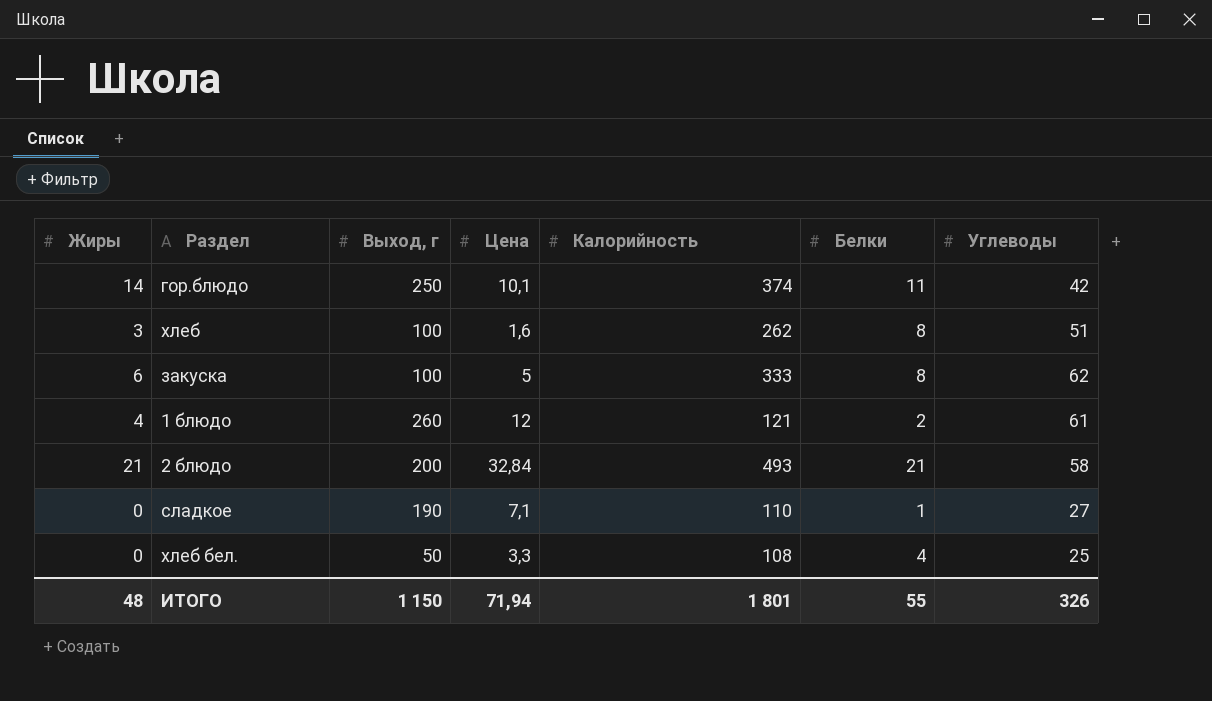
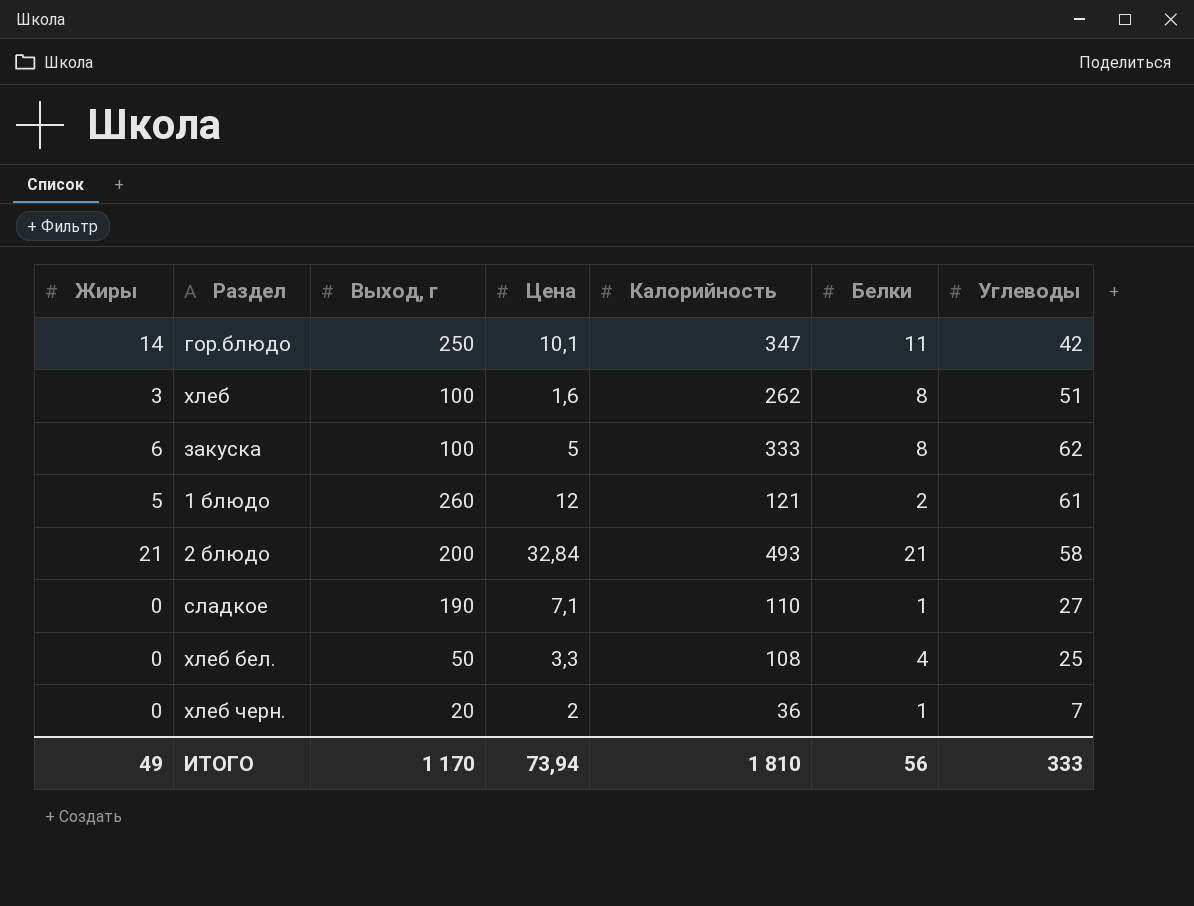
гор.блюдо | Калорийность: 374 -> 347
1 блюдо | Жиры: 4 -> 5
row хлеб черн.: none -> 0 | 20 | 2 | 36 | 1 | 7
ИТОГО | Жиры: 48 -> 49
ИТОГО | Выход, г: 1 150 -> 1 170
ИТОГО | Цена: 71,94 -> 73,94
ИТОГО | Калорийность: 1 801 -> 1 810
ИТОГО | Белки: 55 -> 56
ИТОГО | Углеводы: 326 -> 333

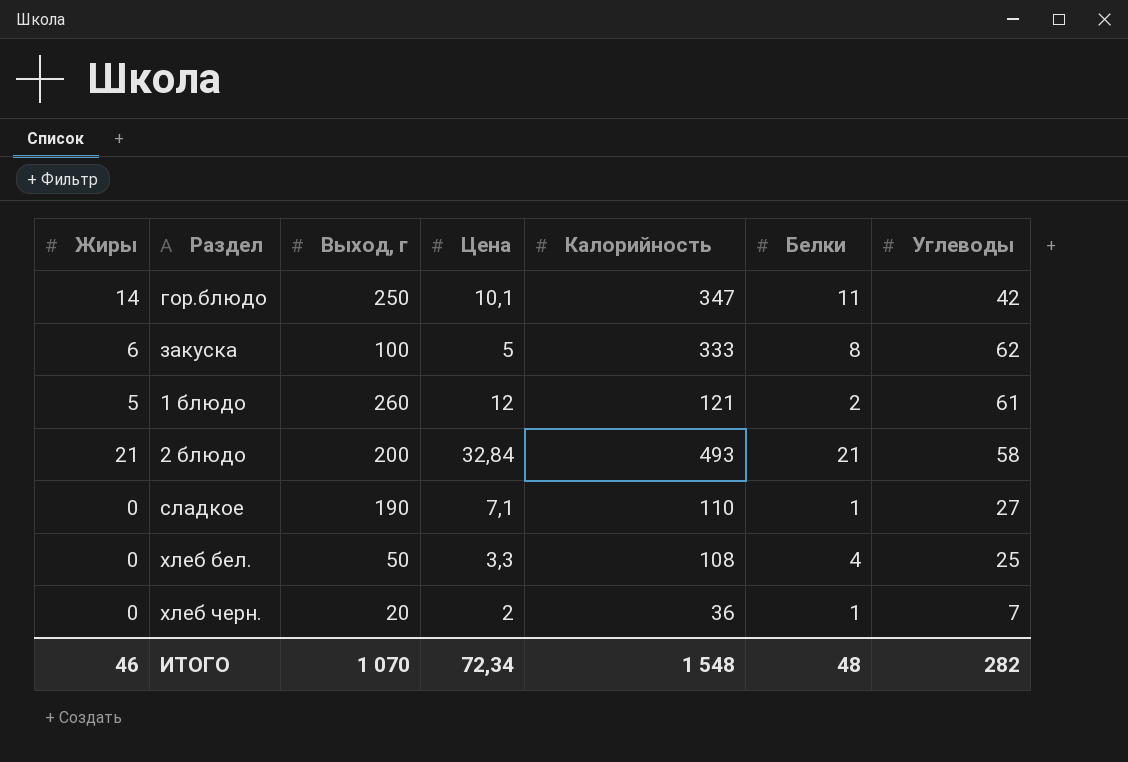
row хлеб: 3 | 100 | 1,6 | 262 | 8 | 51 -> none
ИТОГО | Жиры: 49 -> 46
ИТОГО | Выход, г: 1 170 -> 1 070
ИТОГО | Цена: 73,94 -> 72,34
ИТОГО | Калорийность: 1 810 -> 1 548
ИТОГО | Белки: 56 -> 48
ИТОГО | Углеводы: 333 -> 282

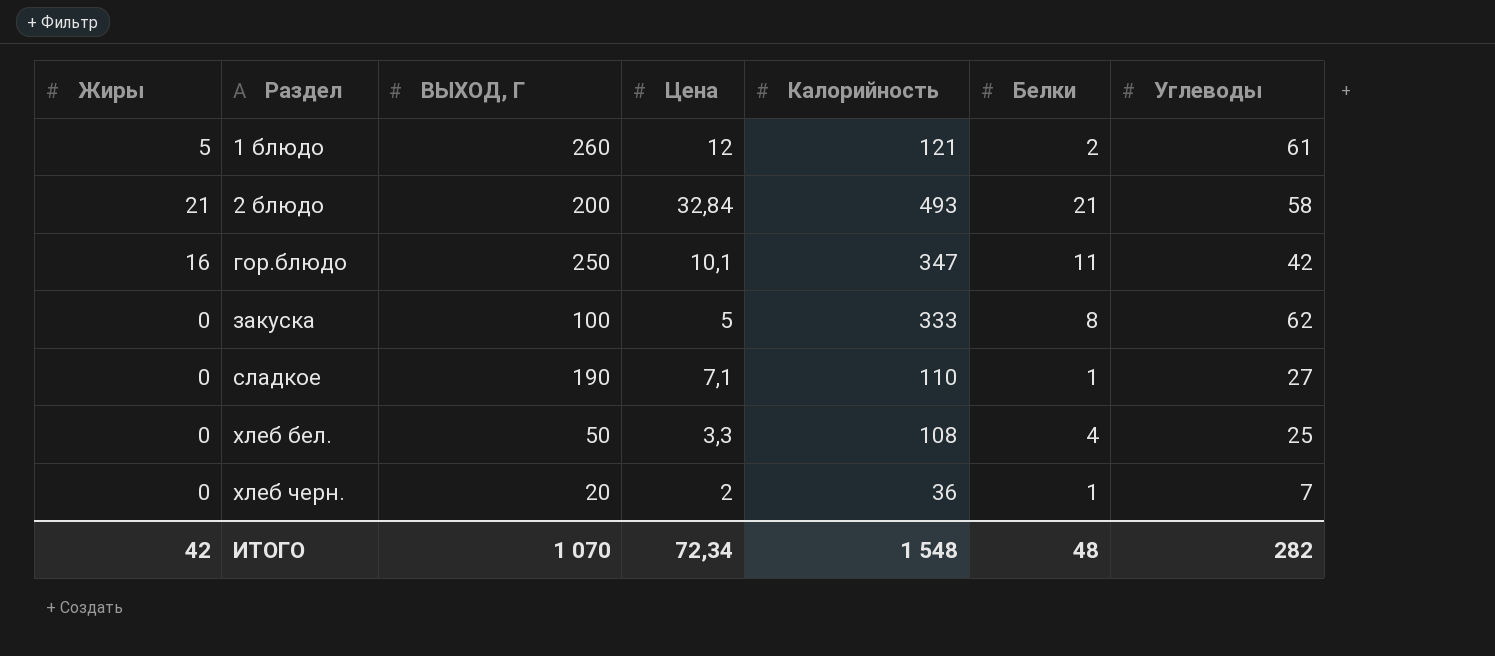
row order: none -> Раздел ascending
column name: Выход, г -> ВЫХОД, Г
гор.блюдо | Жиры: 14 -> 16
закуска | Жиры: 6 -> 0
ИТОГО | Жиры: 46 -> 42

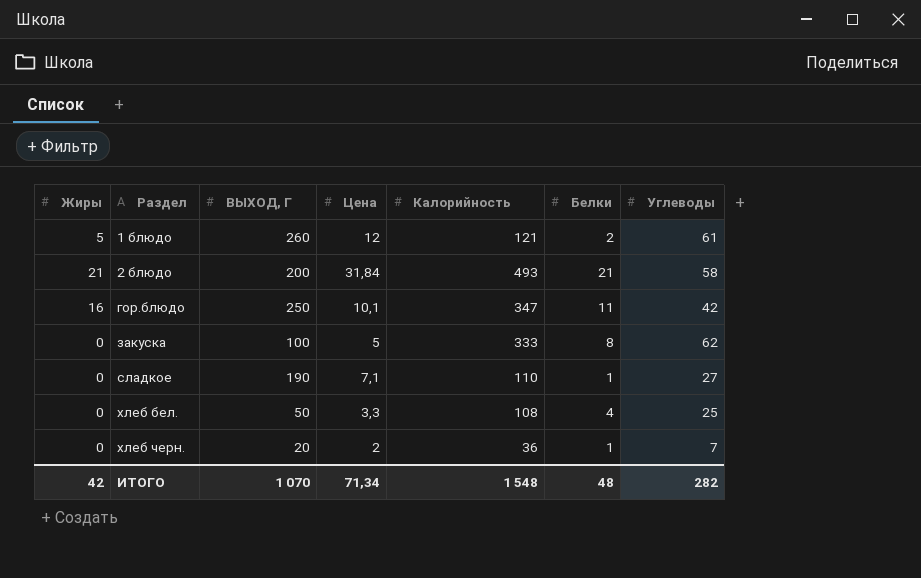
2 блюдо | Цена: 32,84 -> 31,84
ИТОГО | Цена: 72,34 -> 71,34

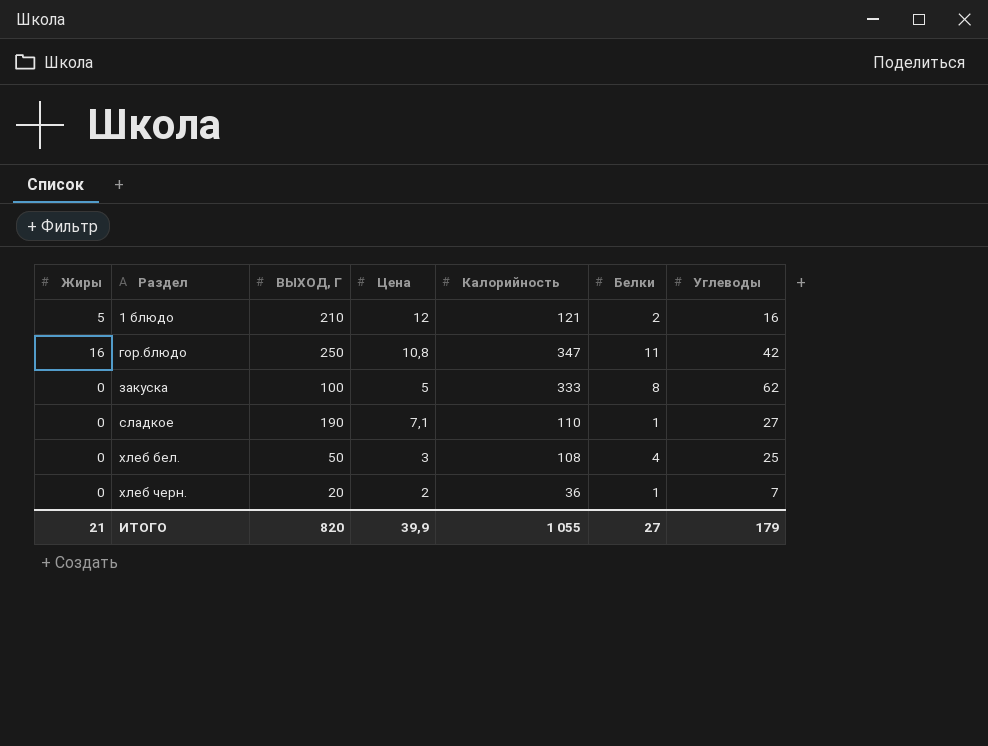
row 2 блюдо: 21 | 200 | 31,84 | 493 | 21 | 58 -> none
1 блюдо | ВЫХОД, Г: 260 -> 210
1 блюдо | Углеводы: 61 -> 16
гор.блюдо | Цена: 10,1 -> 10,8
хлеб бел. | Цена: 3,3 -> 3
ИТОГО | Жиры: 42 -> 21
ИТОГО | ВЫХОД, Г: 1 070 -> 820
ИТОГО | Цена: 71,34 -> 39,9
ИТОГО | Калорийность: 1 548 -> 1 055
ИТОГО | Белки: 48 -> 27
ИТОГО | Углеводы: 282 -> 179

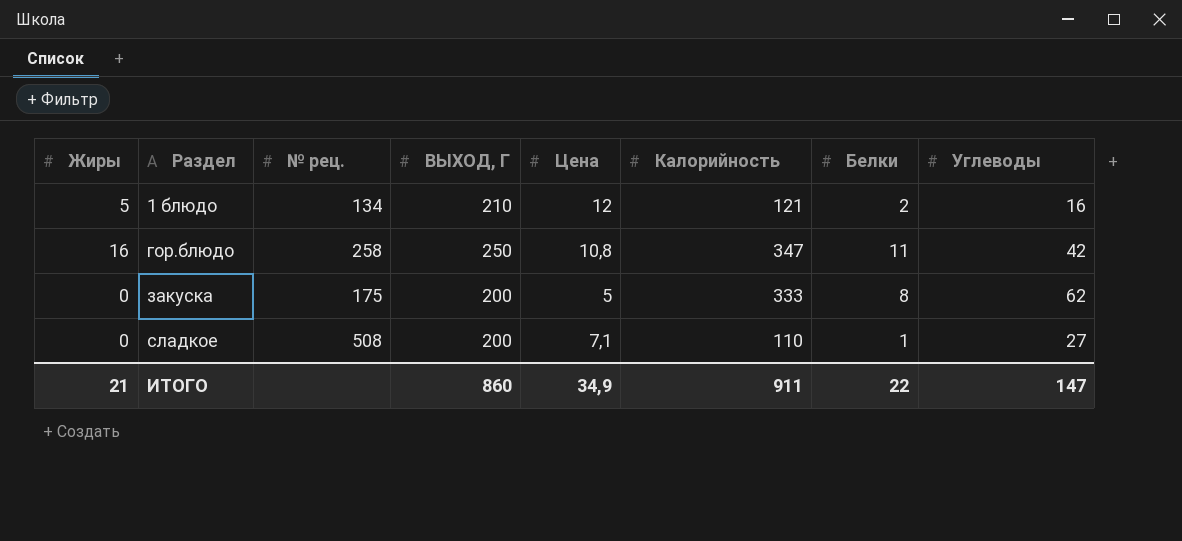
column № рец. | position: none -> 3
row хлеб бел.: 0 | 50 | 3 | 108 | 4 | 25 -> none
row хлеб черн.: 0 | 20 | 2 | 36 | 1 | 7 -> none
закуска | ВЫХОД, Г: 100 -> 200
сладкое | ВЫХОД, Г: 190 -> 200
ИТОГО | ВЫХОД, Г: 820 -> 860
ИТОГО | Цена: 39,9 -> 34,9
ИТОГО | Калорийность: 1 055 -> 911
ИТОГО | Белки: 27 -> 22
ИТОГО | Углеводы: 179 -> 147

